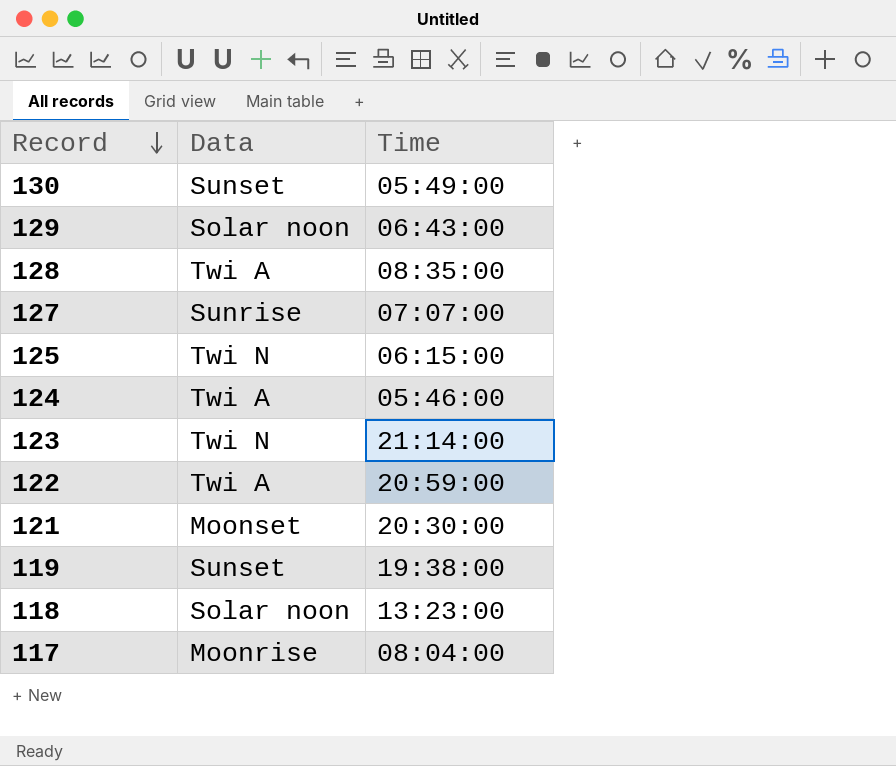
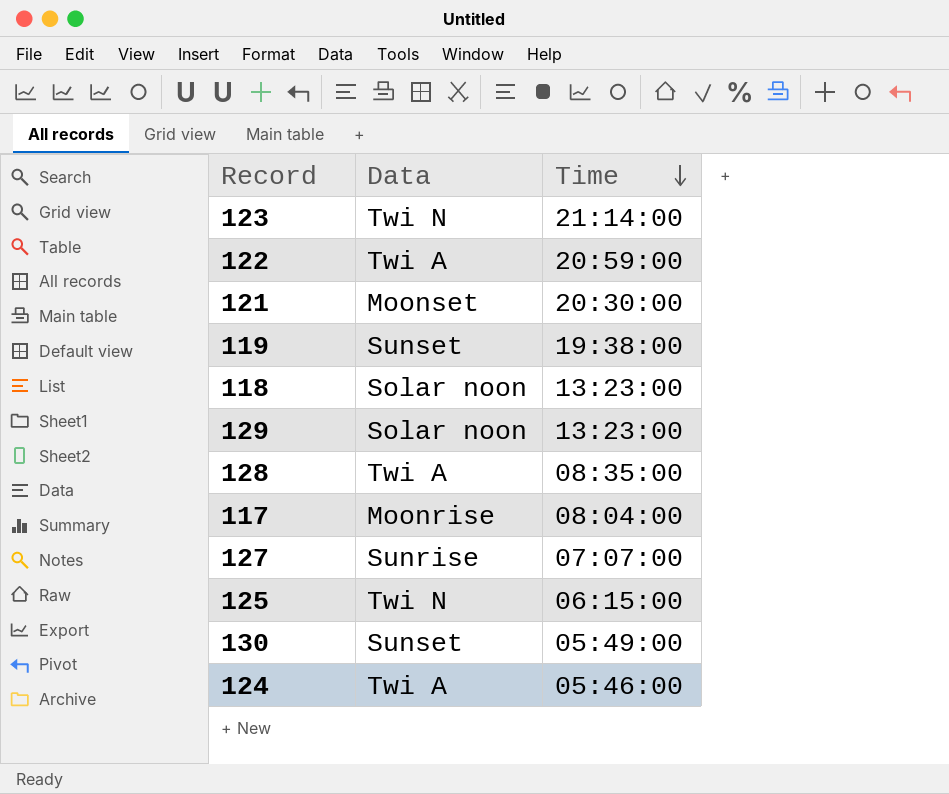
row order: Record descending -> Time descending
129 | Time: 06:43:00 -> 13:23:00

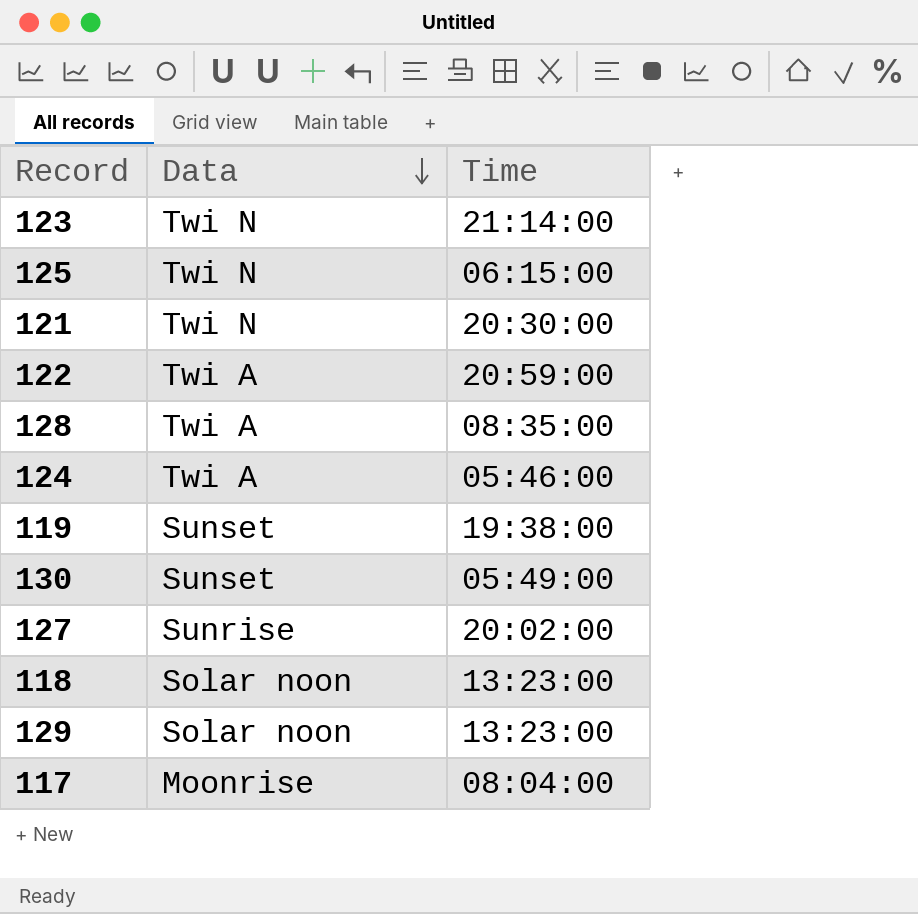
row order: Time descending -> Data descending
121 | Data: Moonset -> Twi N
127 | Time: 07:07:00 -> 20:02:00

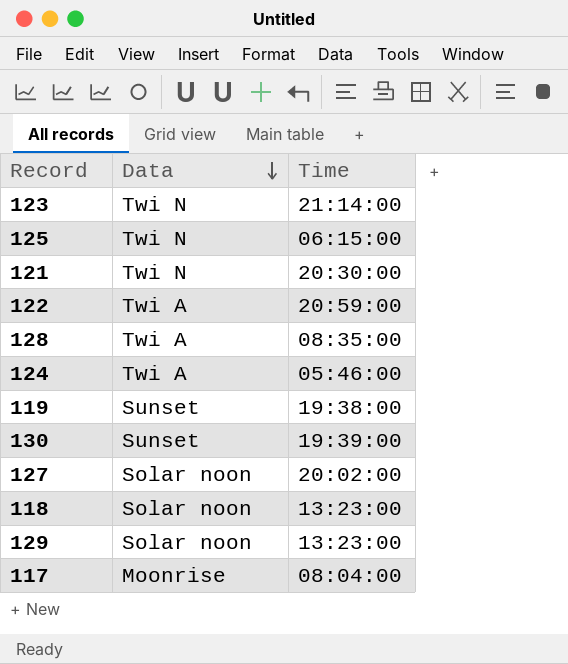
130 | Time: 05:49:00 -> 19:39:00
127 | Data: Sunrise -> Solar noon

